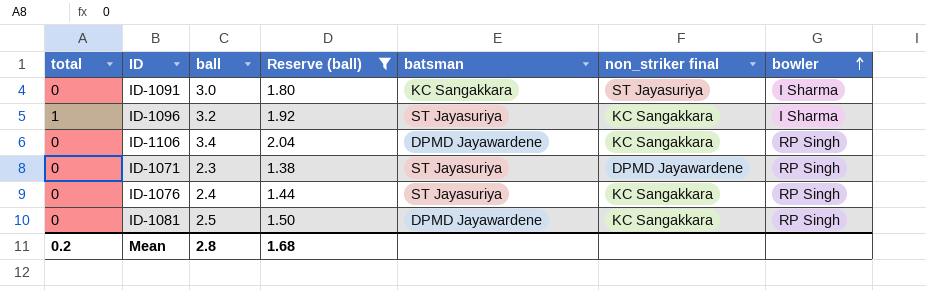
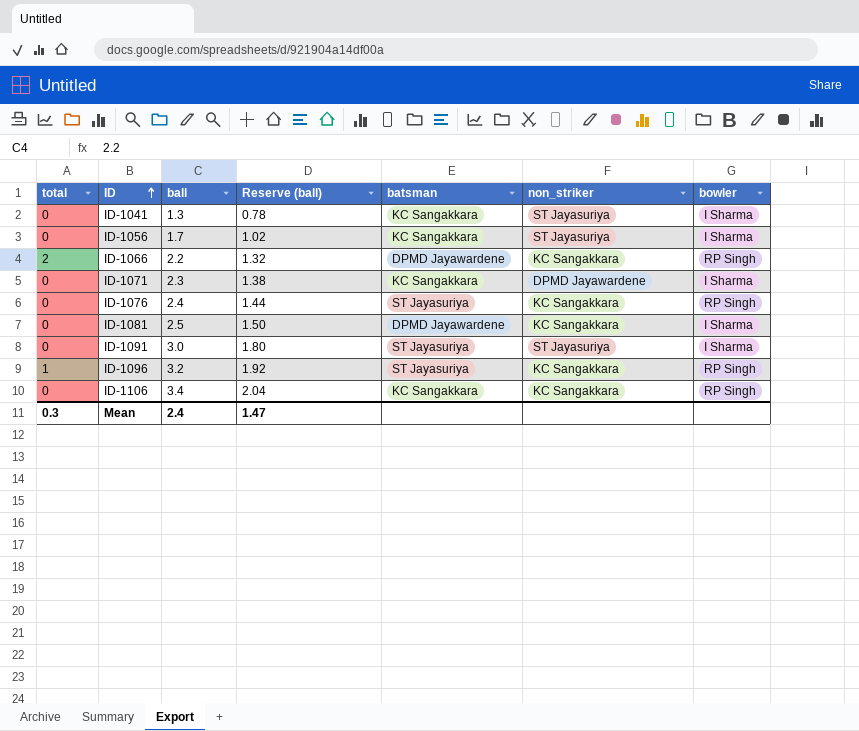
filter: Reserve (ball) >= 1.38 -> none
row order: bowler ascending -> ID ascending
column name: non_striker final -> non_striker
ID-1071 | batsman: ST Jayasuriya -> KC Sangakkara
ID-1071 | bowler: RP Singh -> I Sharma
ID-1081 | bowler: RP Singh -> I Sharma
ID-1091 | batsman: KC Sangakkara -> ST Jayasuriya
ID-1096 | bowler: I Sharma -> RP Singh
ID-1106 | batsman: DPMD Jayawardene -> KC Sangakkara
Mean | total: 0.2 -> 0.3
Mean | ball: 2.8 -> 2.4
Mean | Reserve (ball): 1.68 -> 1.47

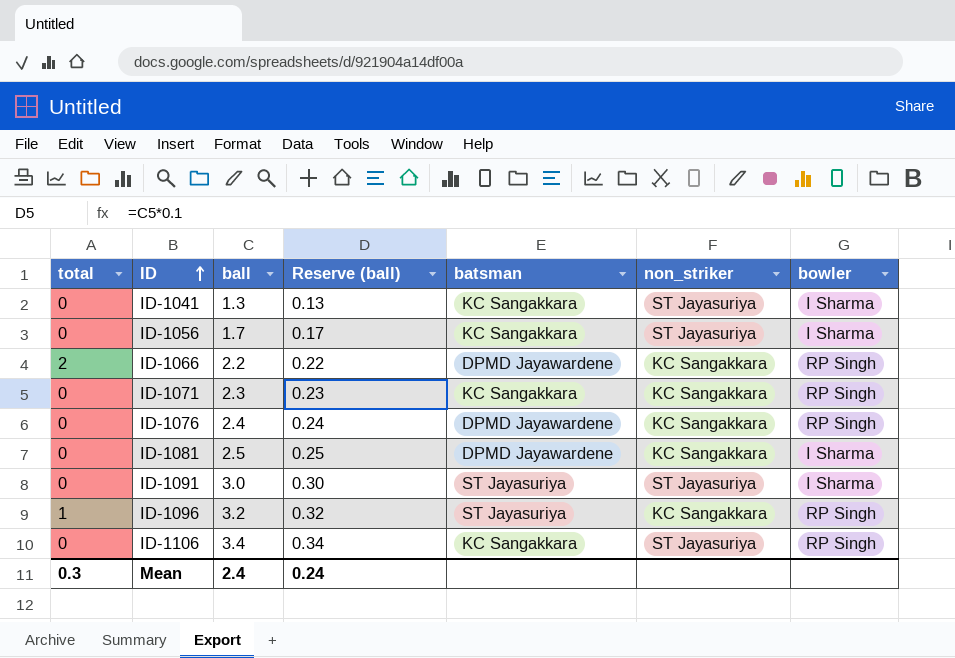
column Reserve (ball) | formula: [ball] * 0.6 -> [ball] * 0.1
ID-1071 | non_striker: DPMD Jayawardene -> KC Sangakkara
ID-1071 | bowler: I Sharma -> RP Singh
ID-1076 | batsman: ST Jayasuriya -> DPMD Jayawardene
ID-1106 | non_striker: KC Sangakkara -> ST Jayasuriya
Mean | Reserve (ball): 1.47 -> 0.24

